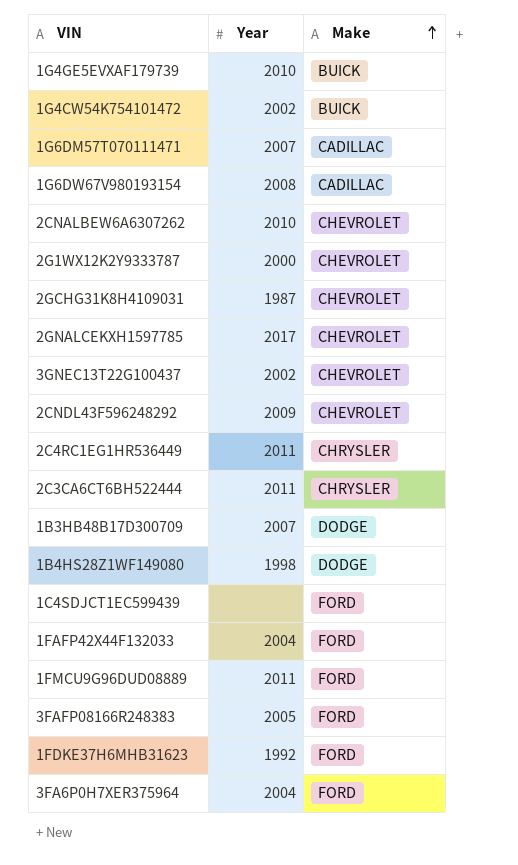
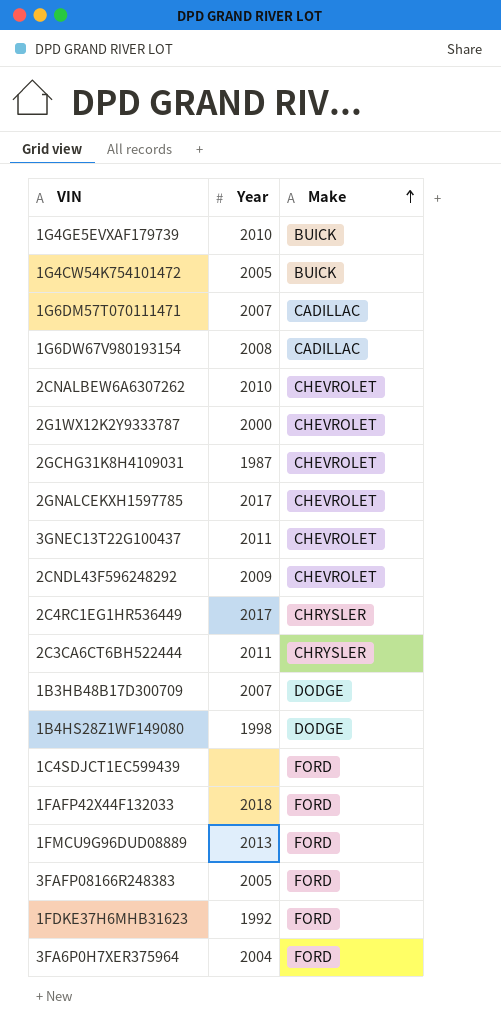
1G4CW54K754101472 | Year: 2002 -> 2005
3GNEC13T22G100437 | Year: 2002 -> 2011
2C4RC1EG1HR536449 | Year: 2011 -> 2017
1FAFP42X44F132033 | Year: 2004 -> 2018
1FMCU9G96DUD08889 | Year: 2011 -> 2013

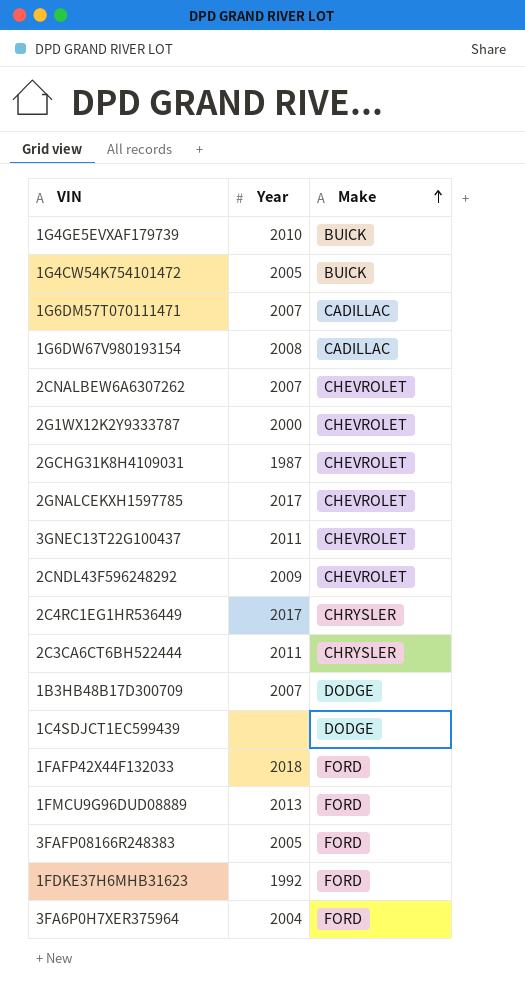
row 1B4HS28Z1WF149080: 1998 | DODGE -> none
2CNALBEW6A6307262 | Year: 2010 -> 2007
1C4SDJCT1EC599439 | Make: FORD -> DODGE

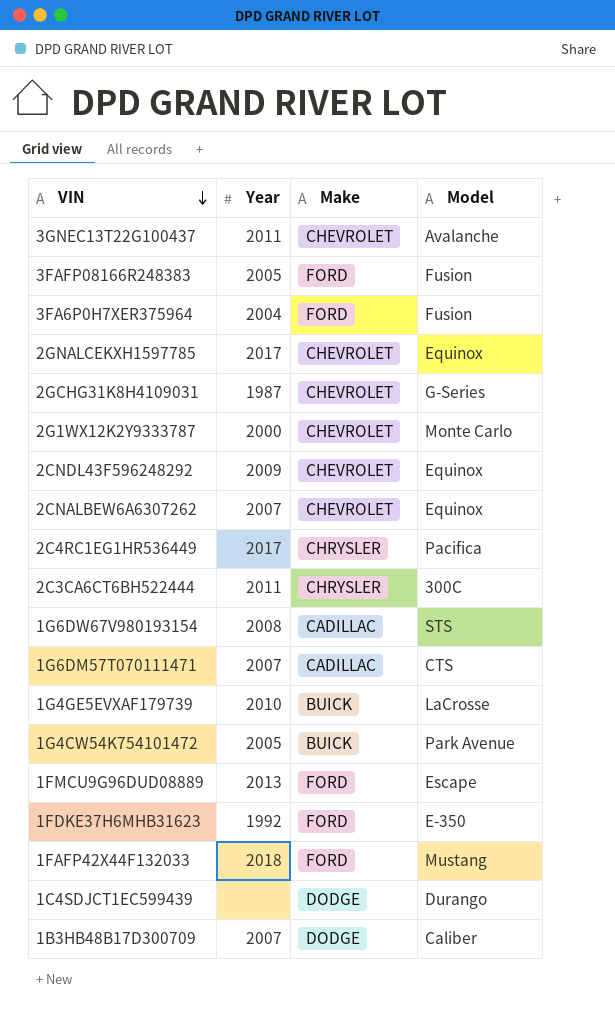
row order: Make ascending -> VIN descending
column Model | position: none -> 4

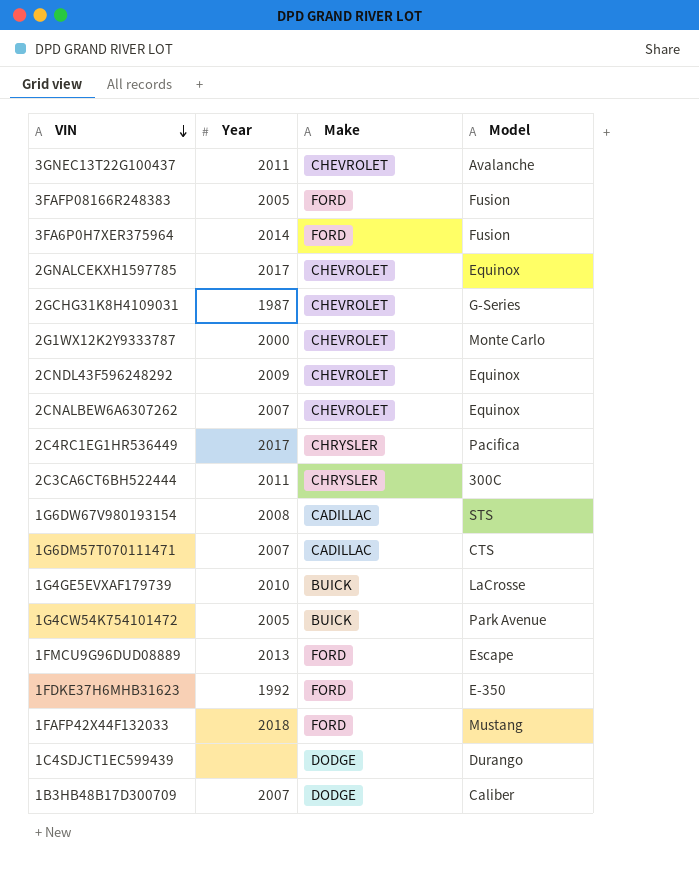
3FA6P0H7XER375964 | Year: 2004 -> 2014

